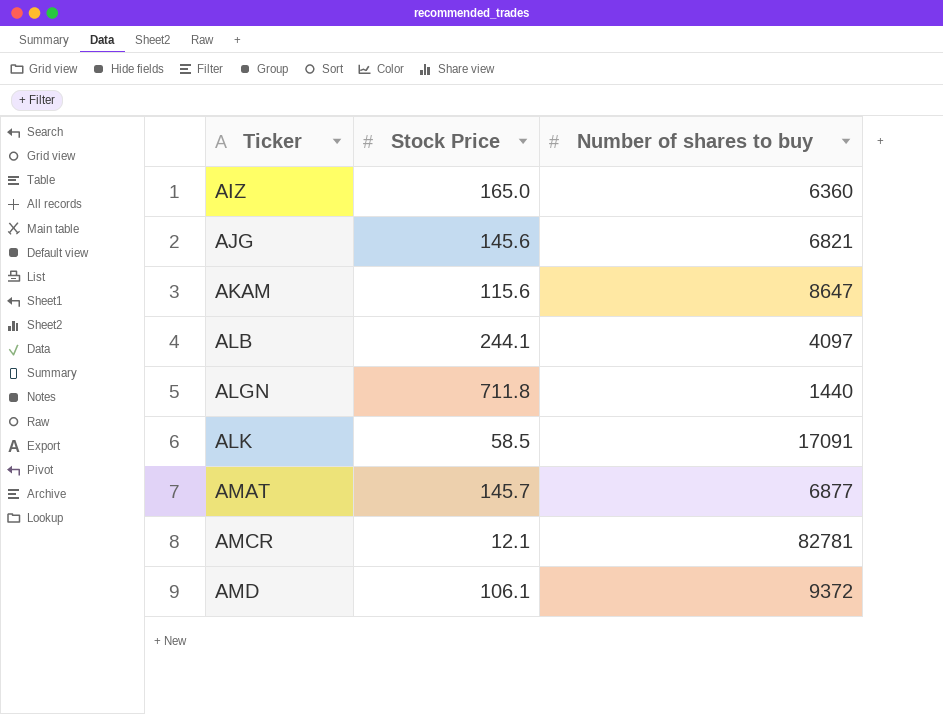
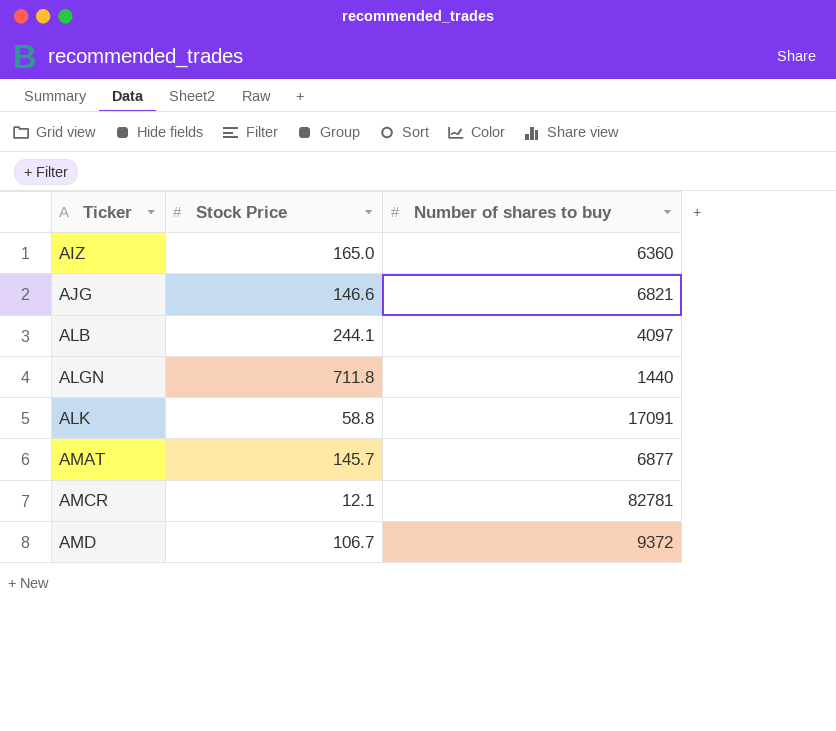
row AKAM: 115.6 | 8647 -> none
AJG | Stock Price: 145.6 -> 146.6
ALK | Stock Price: 58.5 -> 58.8
AMD | Stock Price: 106.1 -> 106.7

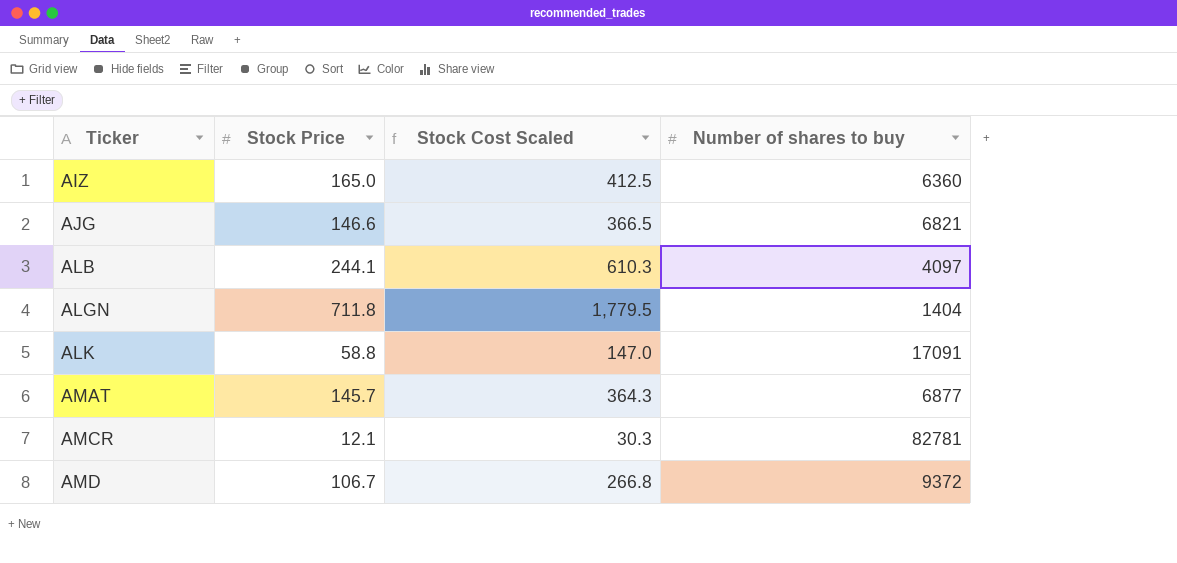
column Stock Cost Scaled | formula: none -> [Stock Price] * 2.5
ALGN | Number of shares to buy: 1440 -> 1404

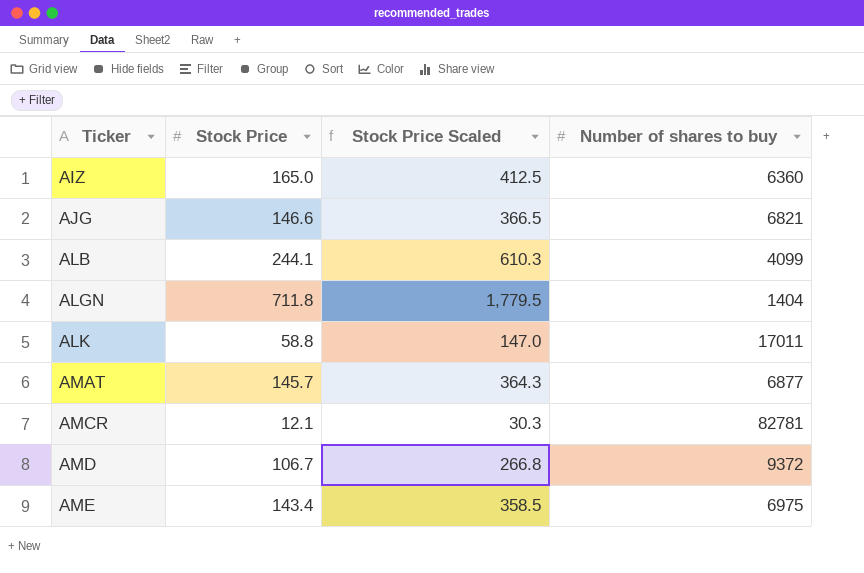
column name: Stock Cost Scaled -> Stock Price Scaled
ALB | Number of shares to buy: 4097 -> 4099
ALK | Number of shares to buy: 17091 -> 17011
row AME: none -> 143.4 | 358.5 | 6975

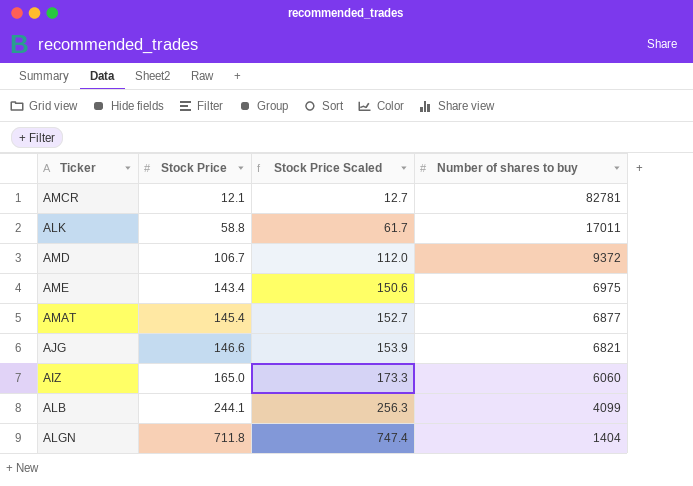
row order: Ticker ascending -> Stock Price ascending
column Stock Price Scaled | formula: [Stock Price] * 2.5 -> [Stock Price] * 1.05
AMAT | Stock Price: 145.7 -> 145.4
AIZ | Number of shares to buy: 6360 -> 6060

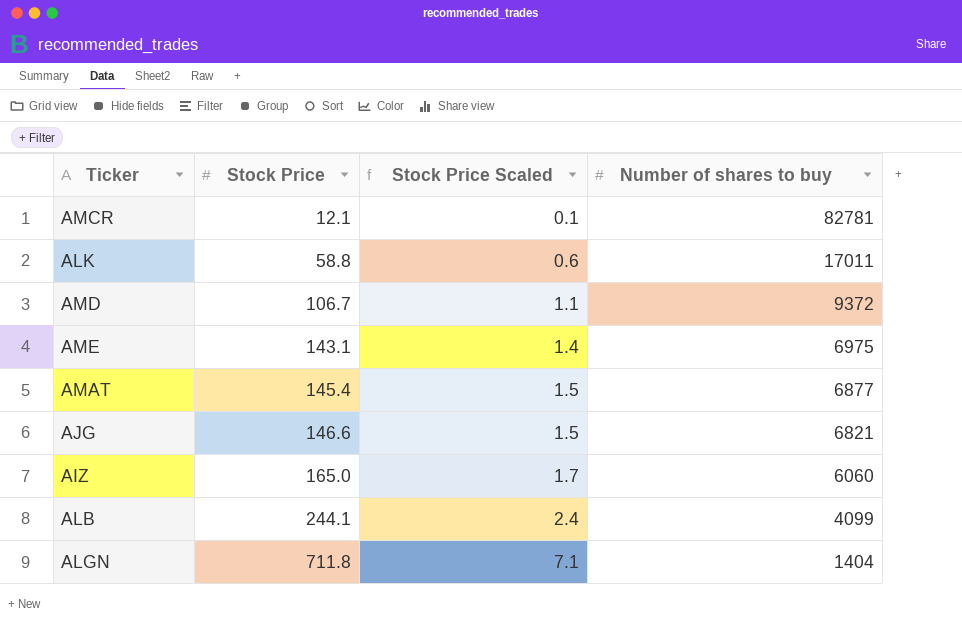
column Stock Price Scaled | formula: [Stock Price] * 1.05 -> [Stock Price] * 0.01
AME | Stock Price: 143.4 -> 143.1

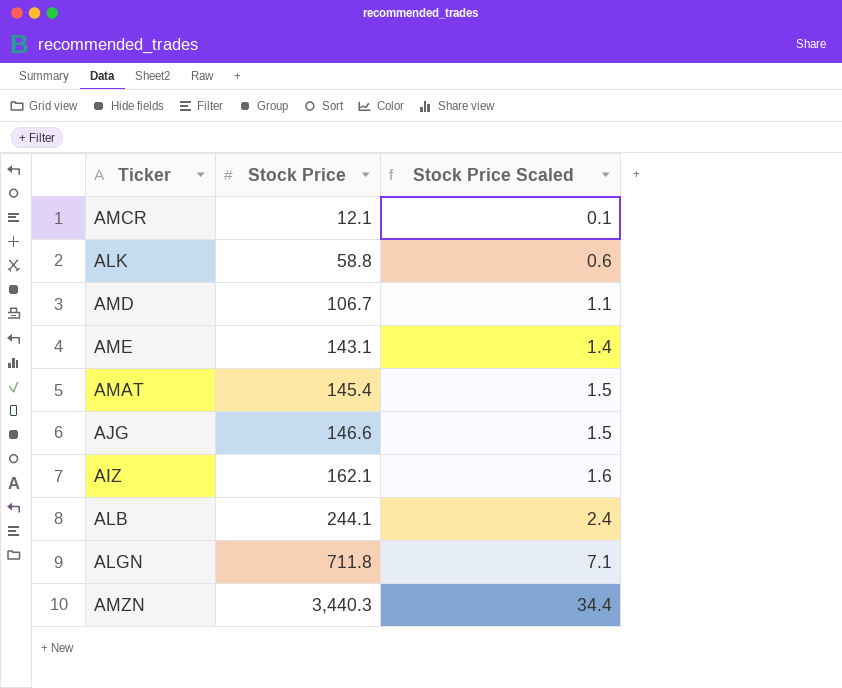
column Number of shares to buy | position: 4 -> none
AIZ | Stock Price: 165.0 -> 162.1
AIZ | Stock Price Scaled: 1.7 -> 1.6
row AMZN: none -> 3,440.3 | 34.4

